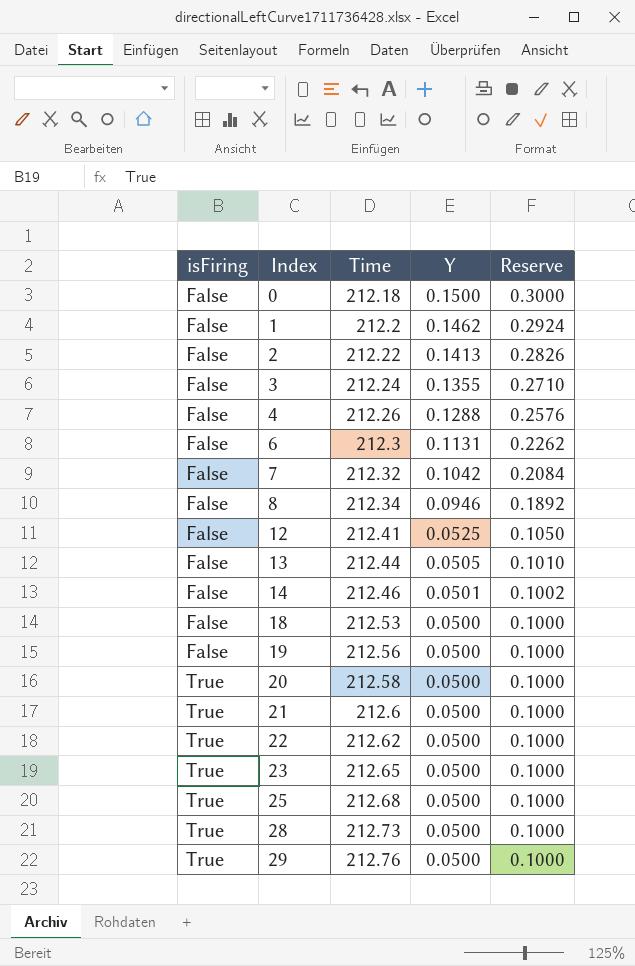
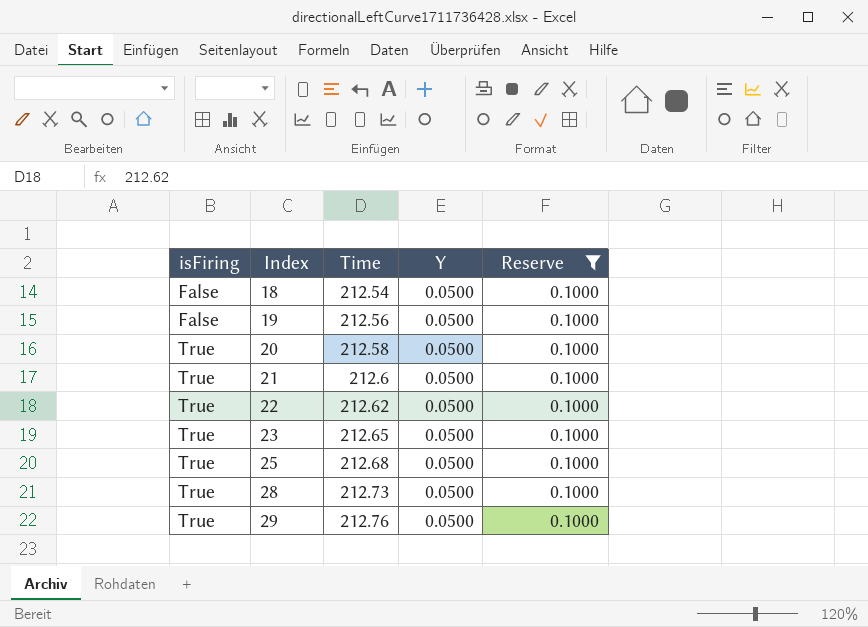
filter: none -> Reserve = 0.1000
18 | Time: 212.53 -> 212.54

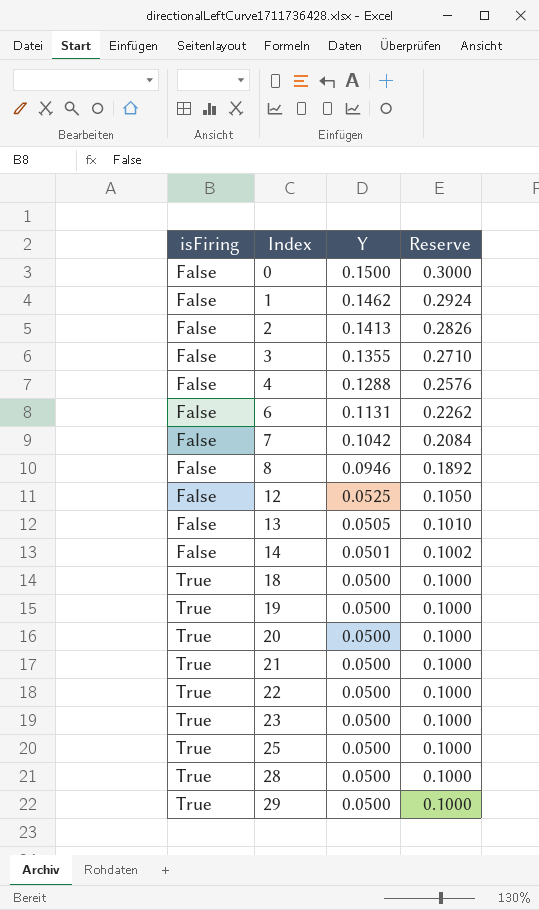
filter: Reserve = 0.1000 -> none
column Time | position: 3 -> none
18 | isFiring: False -> True
19 | isFiring: False -> True

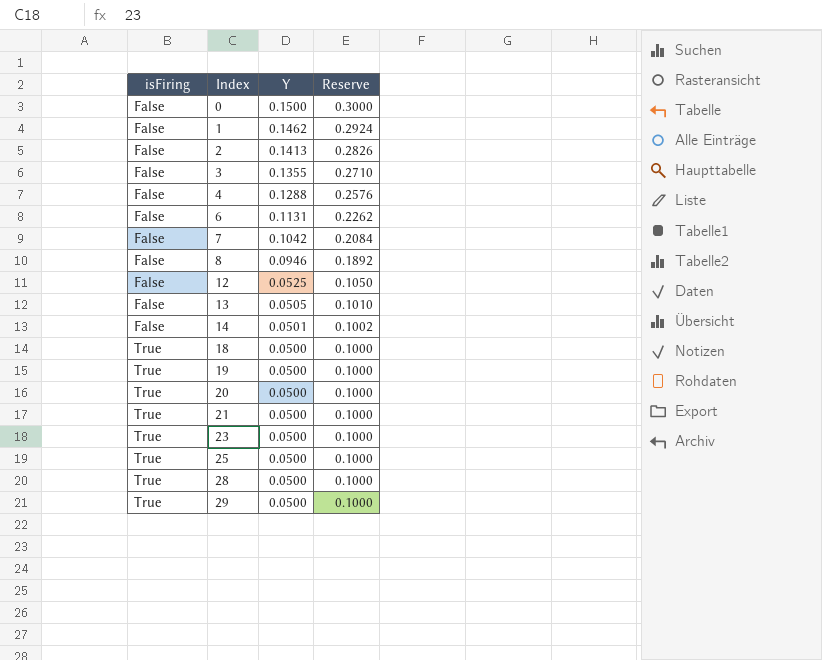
row 22: True | 0.0500 | 0.1000 -> none

